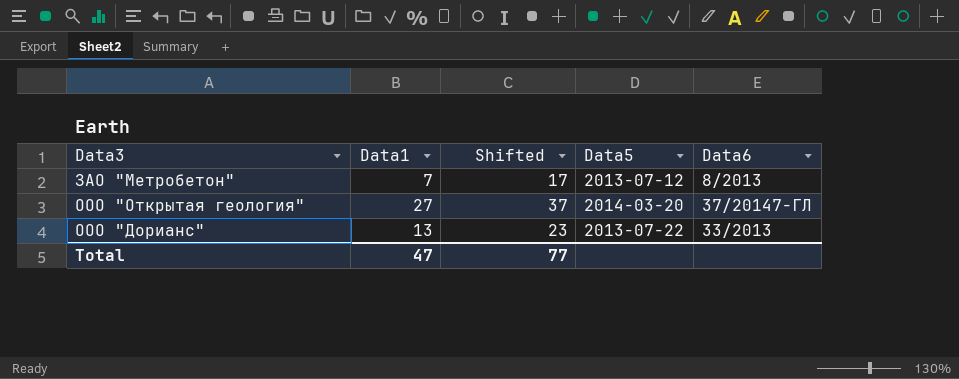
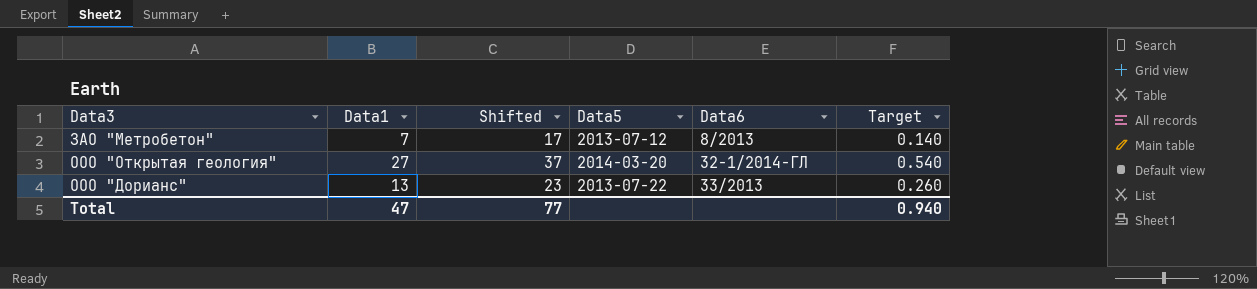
column Target | formula: none -> [Data1] * 0.02
ООО "Открытая геология" | Data6: 37/20147-ГЛ -> 32-1/2014-ГЛ

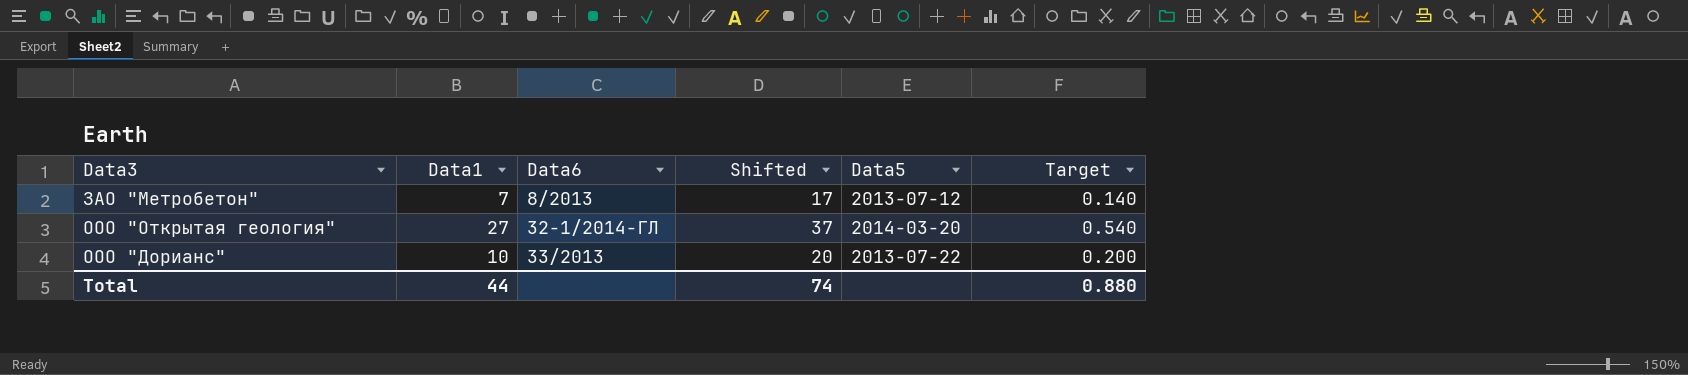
column Data6 | position: 5 -> 3
ООО "Дорианс" | Data1: 13 -> 10
ООО "Дорианс" | Shifted: 23 -> 20
ООО "Дорианс" | Target: 0.260 -> 0.200
Total | Data1: 47 -> 44
Total | Shifted: 77 -> 74
Total | Target: 0.940 -> 0.880

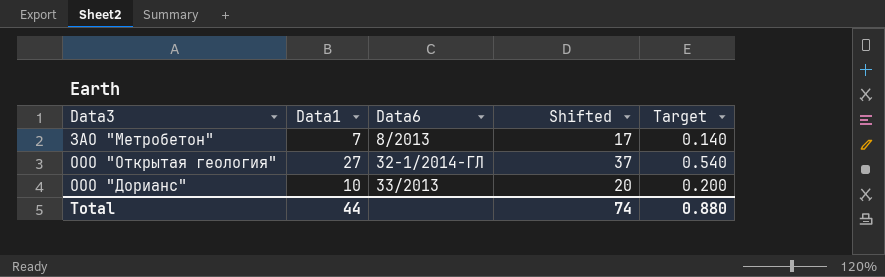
column Data5 | position: 5 -> none

